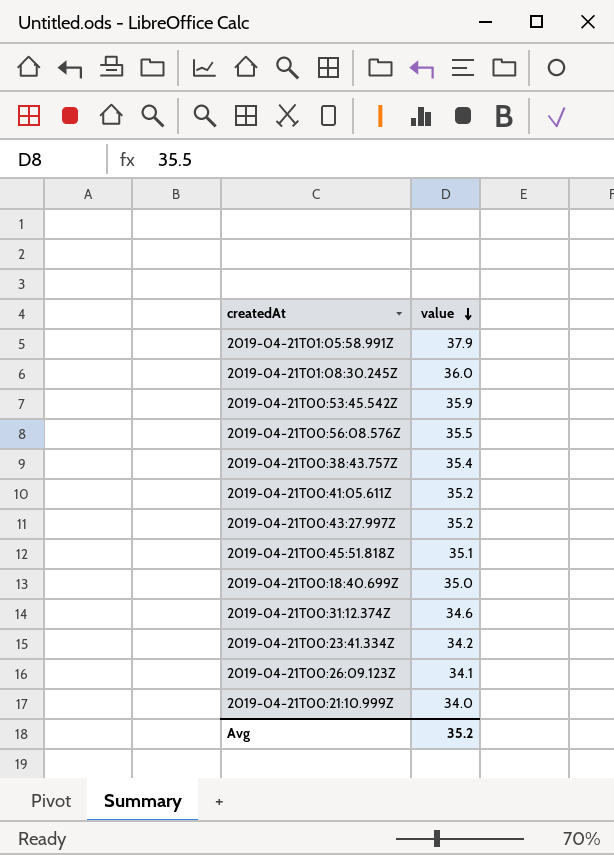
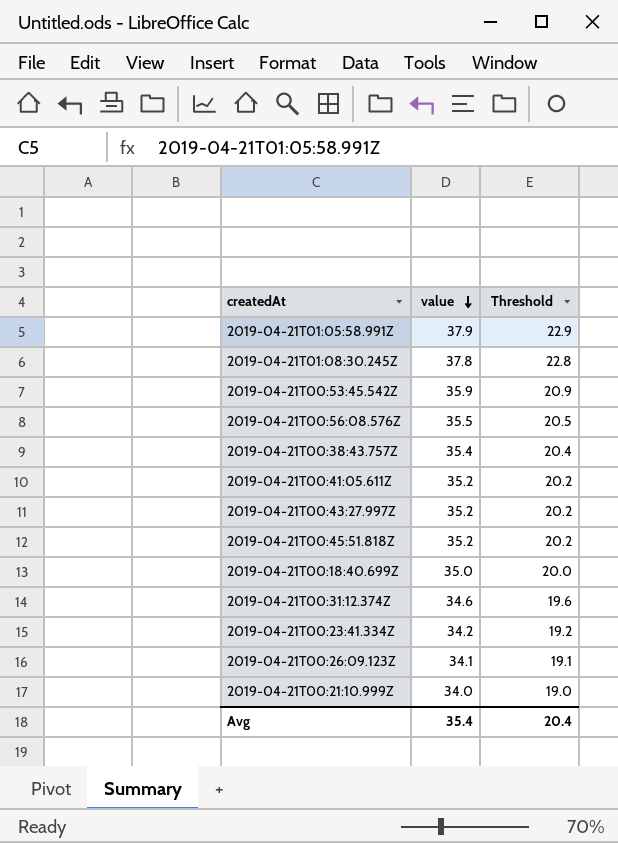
column Threshold | formula: none -> [value] - 15
2019-04-21T01:08:30.245Z | value: 36.0 -> 37.8
2019-04-21T00:45:51.818Z | value: 35.1 -> 35.2
Avg | value: 35.2 -> 35.4

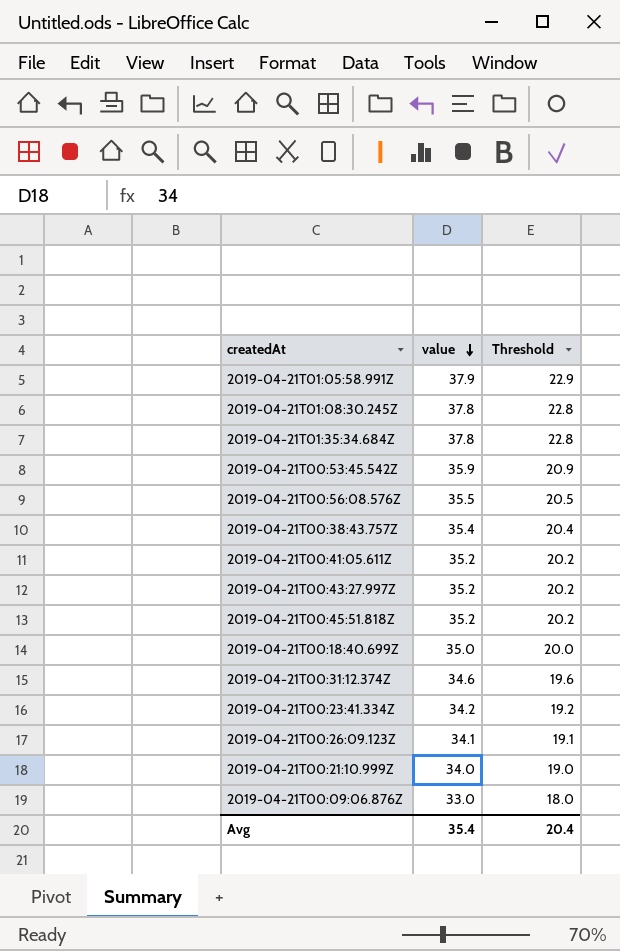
row 2019-04-21T01:35:34.684Z: none -> 37.8 | 22.8
row 2019-04-21T00:09:06.876Z: none -> 33.0 | 18.0

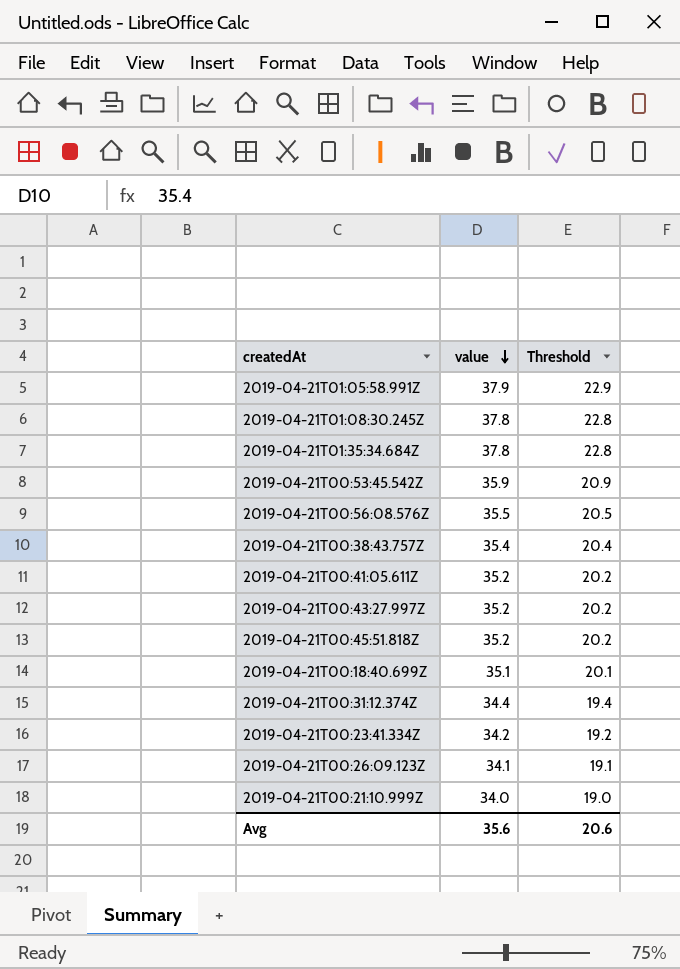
row 2019-04-21T00:09:06.876Z: 33.0 | 18.0 -> none
2019-04-21T00:18:40.699Z | value: 35.0 -> 35.1
2019-04-21T00:18:40.699Z | Threshold: 20.0 -> 20.1
2019-04-21T00:31:12.374Z | value: 34.6 -> 34.4
2019-04-21T00:31:12.374Z | Threshold: 19.6 -> 19.4
Avg | value: 35.4 -> 35.6
Avg | Threshold: 20.4 -> 20.6

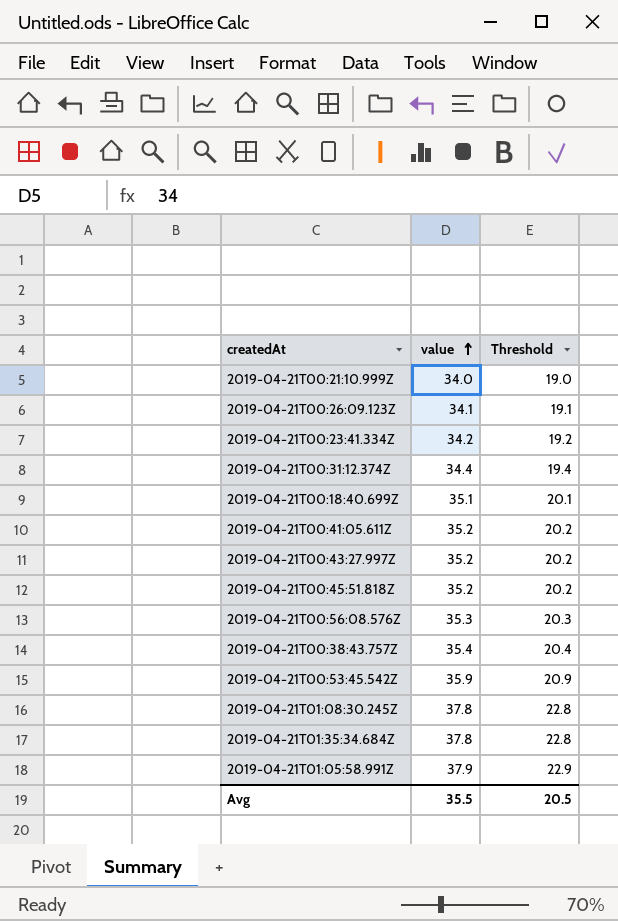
row order: value descending -> value ascending
2019-04-21T00:56:08.576Z | value: 35.5 -> 35.3
2019-04-21T00:56:08.576Z | Threshold: 20.5 -> 20.3
Avg | value: 35.6 -> 35.5
Avg | Threshold: 20.6 -> 20.5

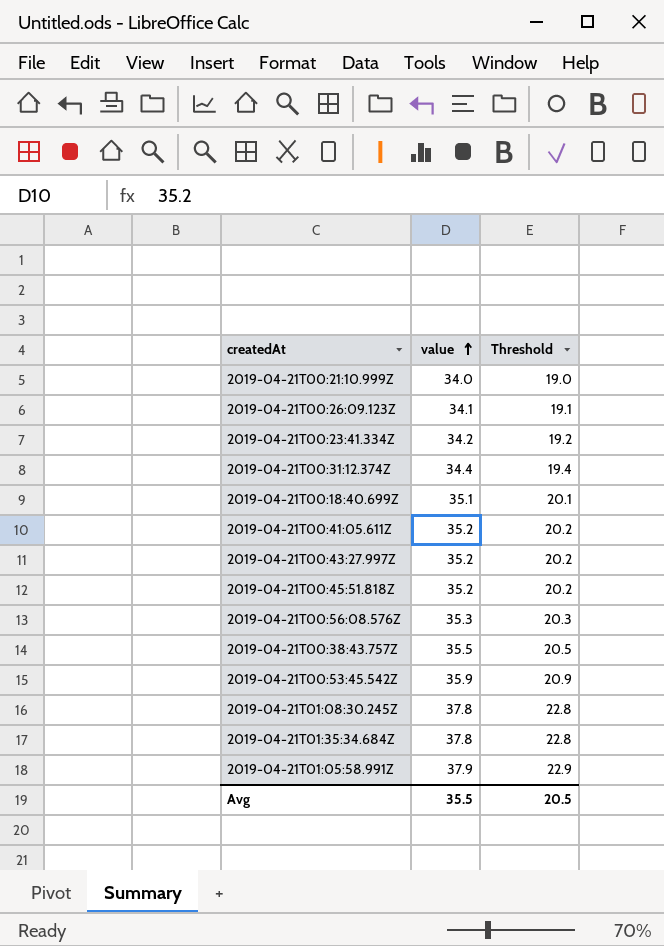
2019-04-21T00:38:43.757Z | value: 35.4 -> 35.5
2019-04-21T00:38:43.757Z | Threshold: 20.4 -> 20.5

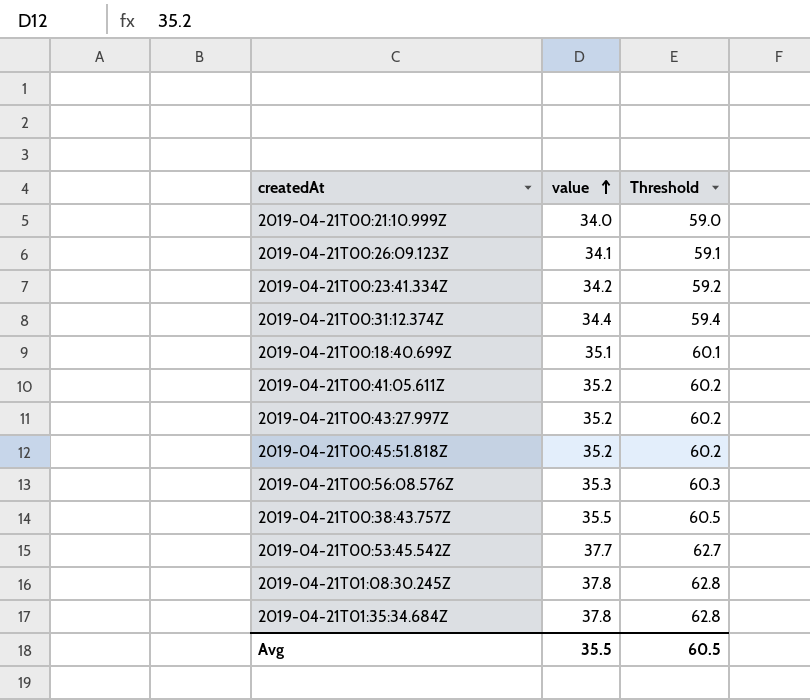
column Threshold | formula: [value] - 15 -> [value] + 25
row 2019-04-21T01:05:58.991Z: 37.9 | 22.9 -> none
2019-04-21T00:53:45.542Z | value: 35.9 -> 37.7
Avg | Threshold: 20.5 -> 60.5

